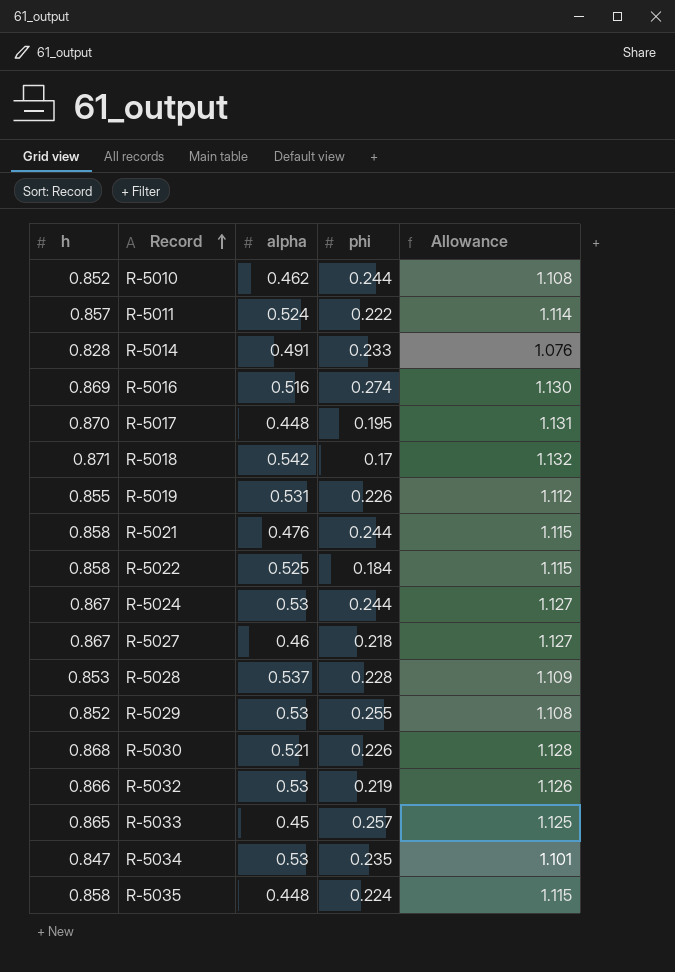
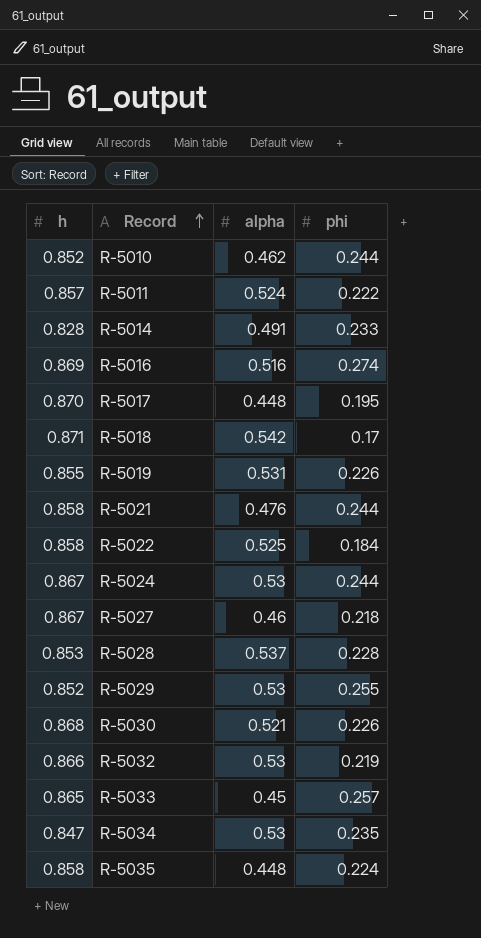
column Allowance | formula: [h] * 1.3 -> none

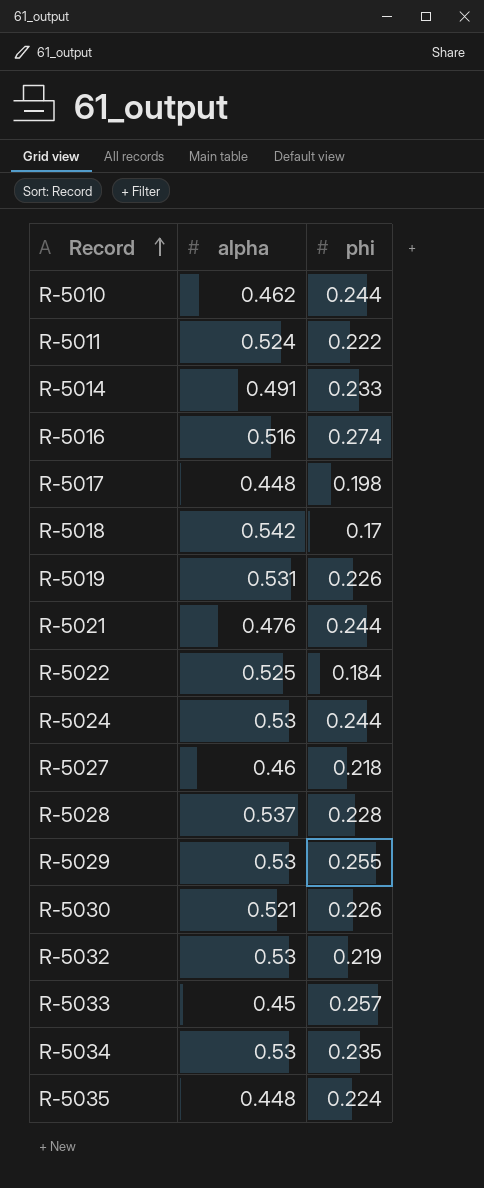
column h | position: 1 -> none
R-5017 | phi: 0.195 -> 0.198

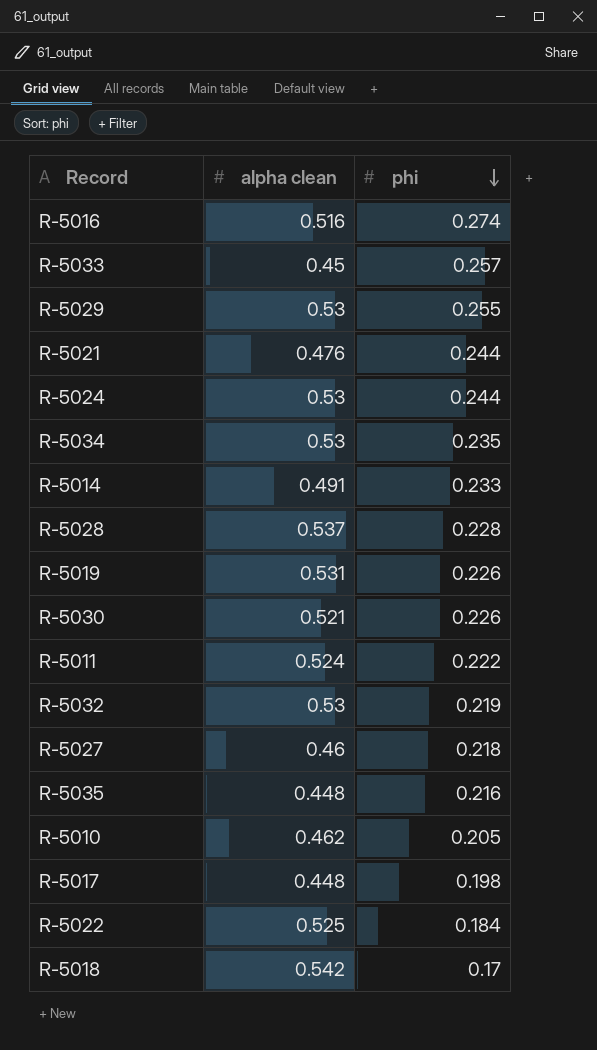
row order: Record ascending -> phi descending
column name: alpha -> alpha clean
R-5035 | phi: 0.224 -> 0.216
R-5010 | phi: 0.244 -> 0.205

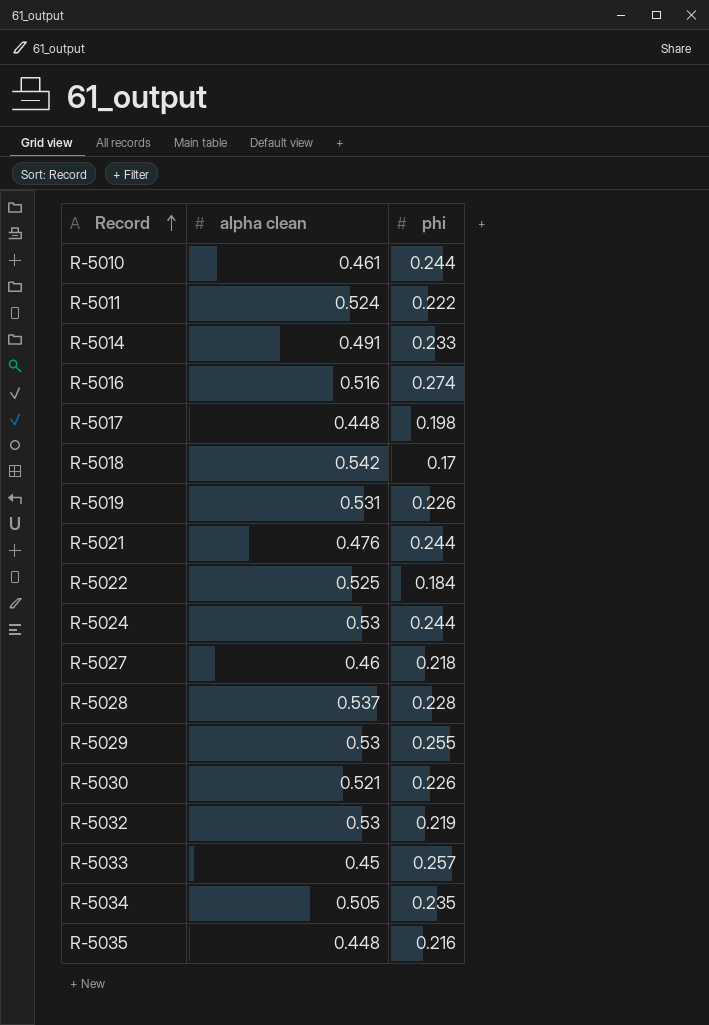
row order: phi descending -> Record ascending
R-5010 | alpha clean: 0.462 -> 0.461
R-5010 | phi: 0.205 -> 0.244
R-5034 | alpha clean: 0.53 -> 0.505

